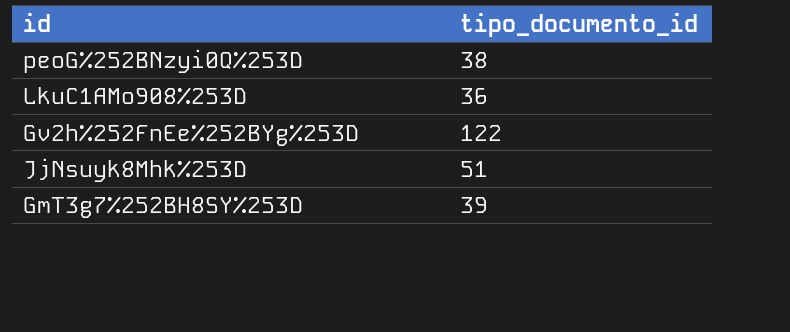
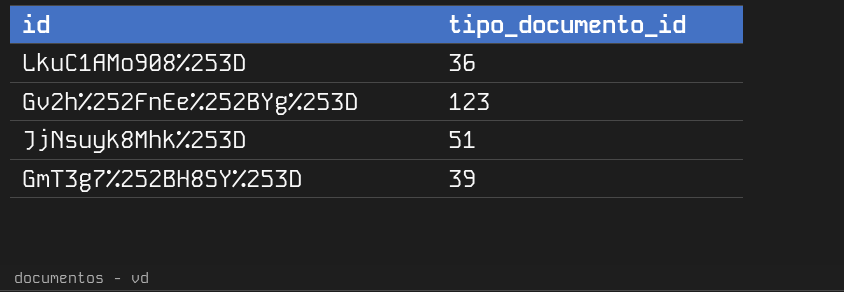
row peoG%252BNzyi0Q%253D: 38 -> none
Gv2h%252FnEe%252BYg%253D | tipo_documento_id: 122 -> 123

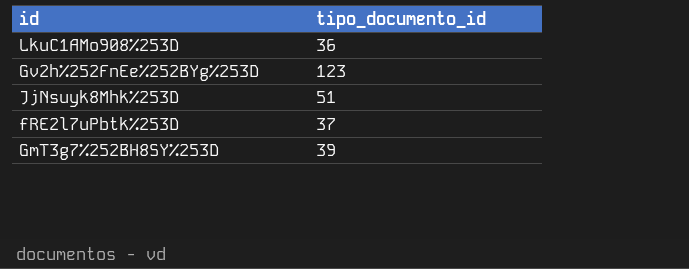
row fRE2l7uPbtk%253D: none -> 37

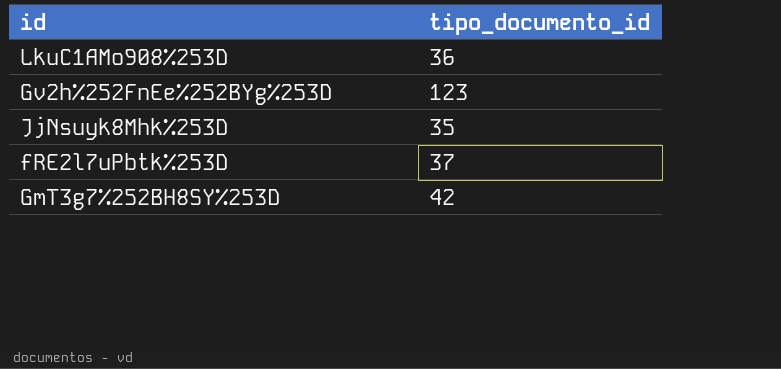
JjNsuyk8Mhk%253D | tipo_documento_id: 51 -> 35
GmT3g7%252BH8SY%253D | tipo_documento_id: 39 -> 42

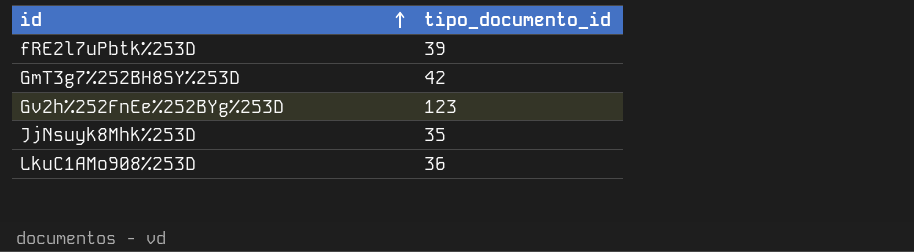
row order: none -> id ascending
fRE2l7uPbtk%253D | tipo_documento_id: 37 -> 39

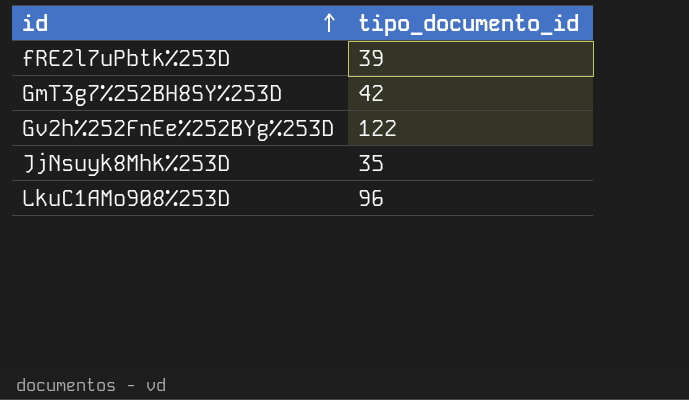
Gv2h%252FnEe%252BYg%253D | tipo_documento_id: 123 -> 122
LkuC1AMo908%253D | tipo_documento_id: 36 -> 96

